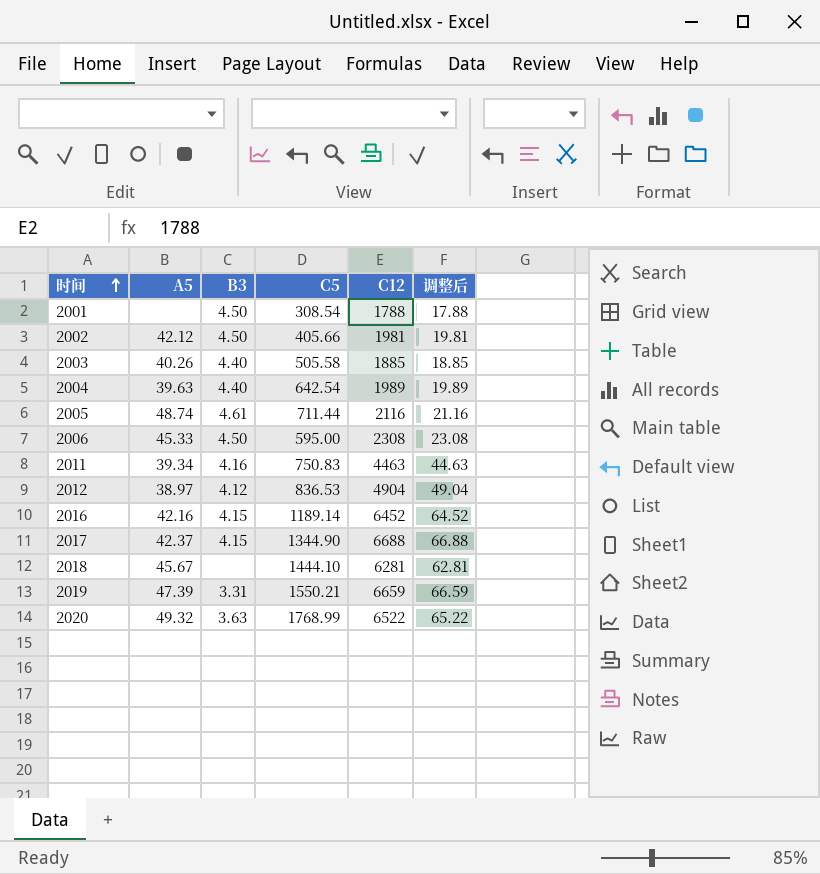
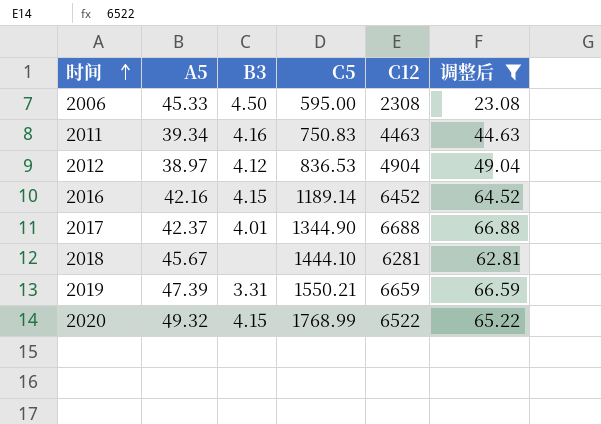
filter: none -> 调整后 >= 23.08
2017 | B3: 4.15 -> 4.01
2020 | B3: 3.63 -> 4.15

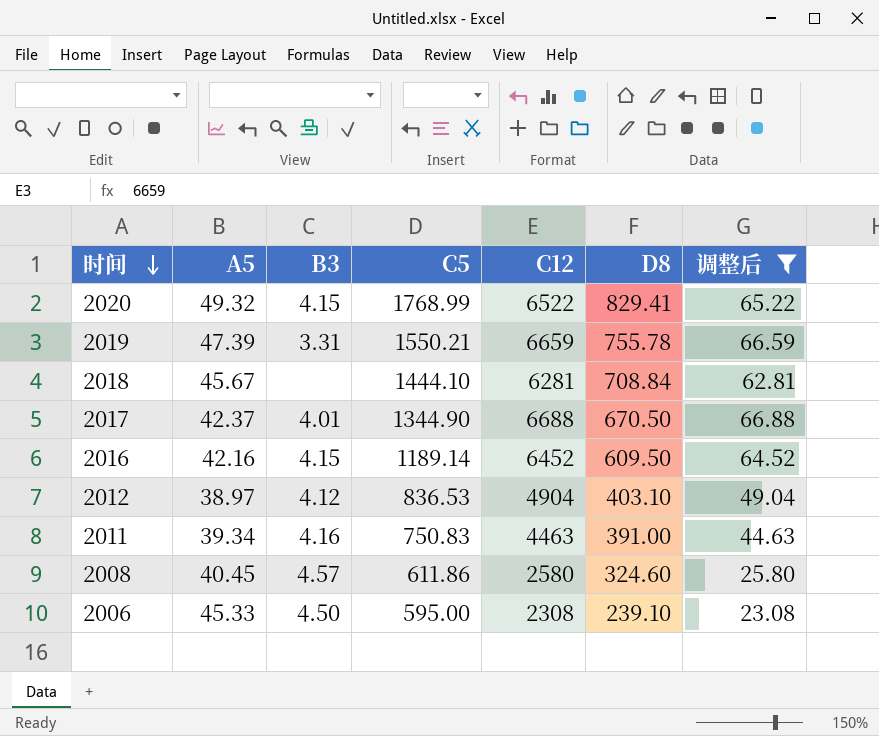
row order: 时间 ascending -> 时间 descending
column D8 | position: none -> 6
row 2008: none -> 40.45 | 4.57 | 611.86 | 2580 | 324.60 | 25.80

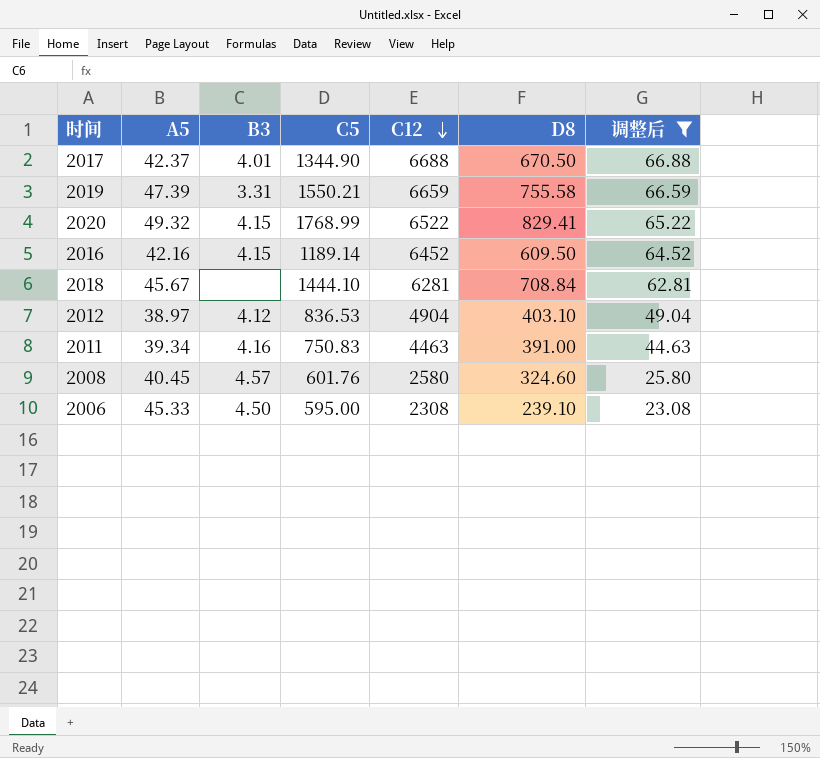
row order: 时间 descending -> C12 descending
2019 | D8: 755.78 -> 755.58
2008 | C5: 611.86 -> 601.76

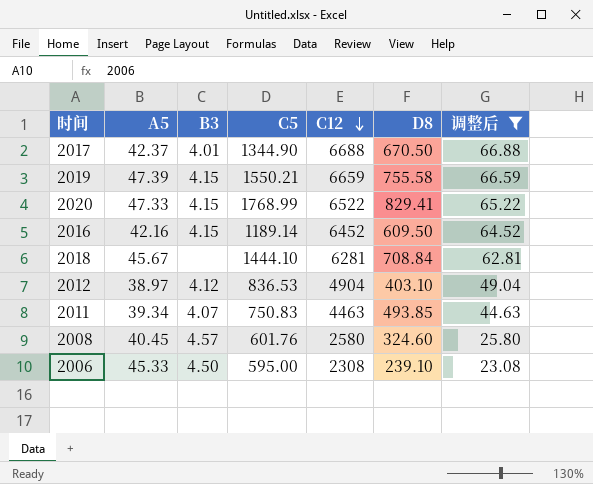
2019 | B3: 3.31 -> 4.15
2020 | A5: 49.32 -> 47.33
2011 | B3: 4.16 -> 4.07
2011 | D8: 391.00 -> 493.85

